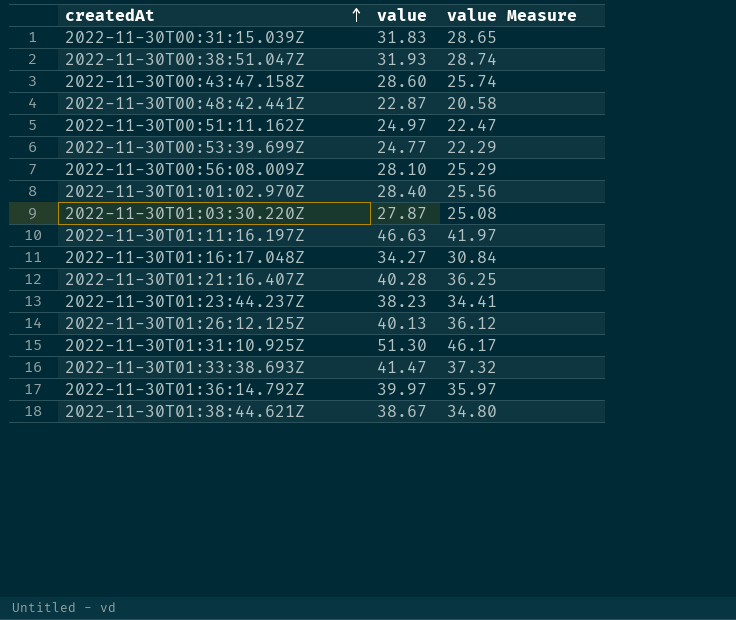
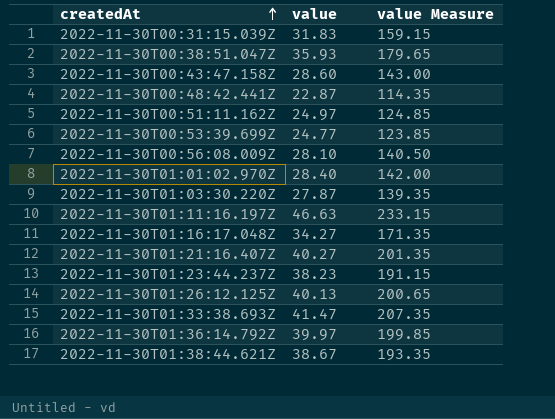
column value Measure | formula: [value] * 0.9 -> [value] * 5
row 2022-11-30T01:31:10.925Z: 51.30 | 46.17 -> none
2022-11-30T00:38:51.047Z | value: 31.93 -> 35.93
2022-11-30T01:21:16.407Z | value: 40.28 -> 40.27

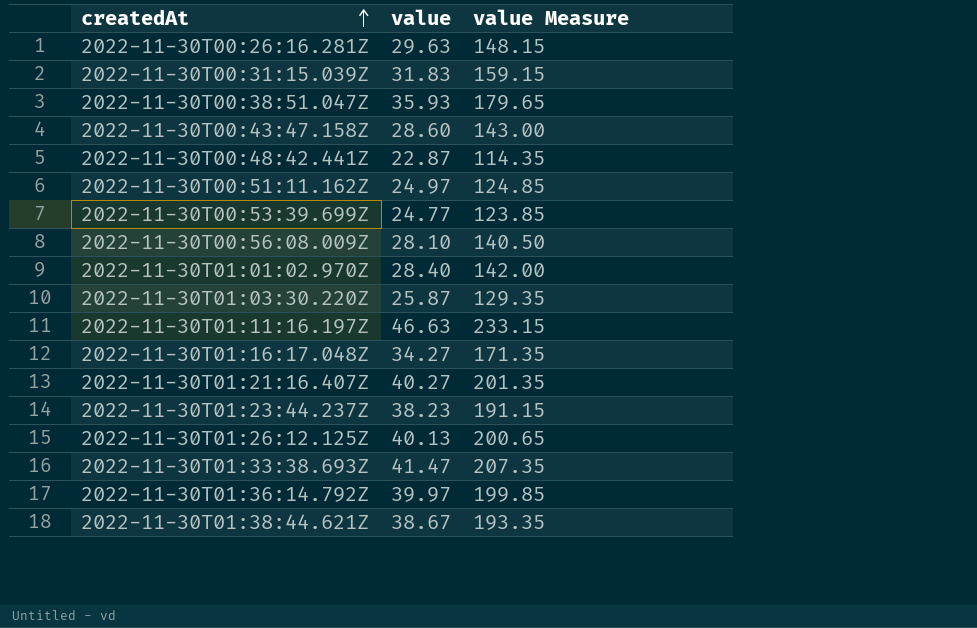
row 2022-11-30T00:26:16.281Z: none -> 29.63 | 148.15
2022-11-30T01:03:30.220Z | value: 27.87 -> 25.87
2022-11-30T01:03:30.220Z | value Measure: 139.35 -> 129.35

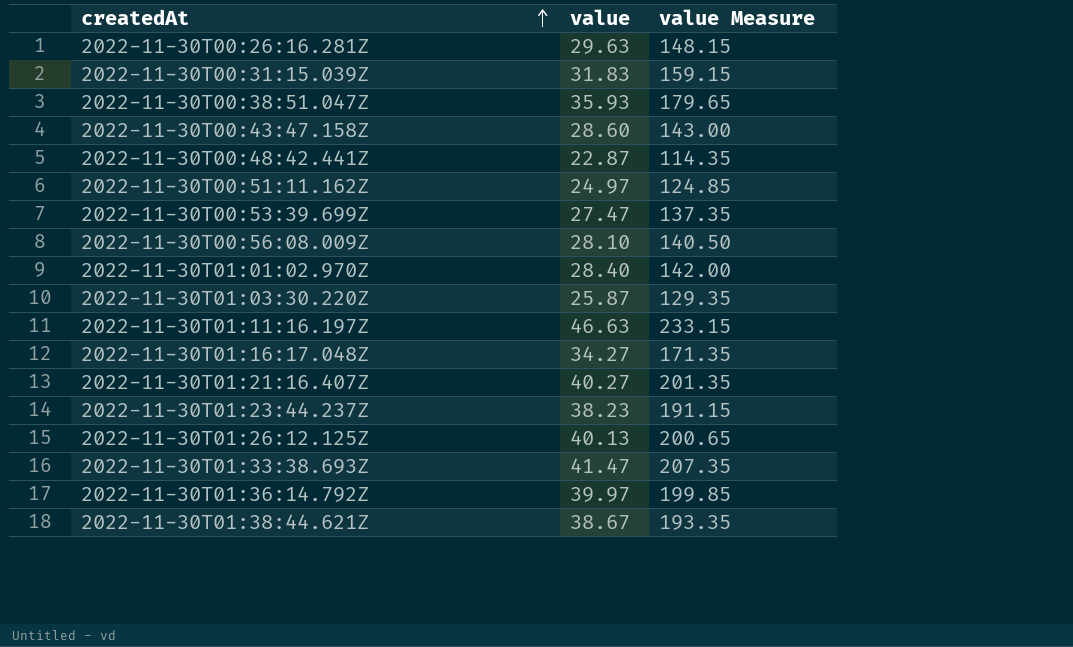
2022-11-30T00:53:39.699Z | value: 24.77 -> 27.47
2022-11-30T00:53:39.699Z | value Measure: 123.85 -> 137.35

